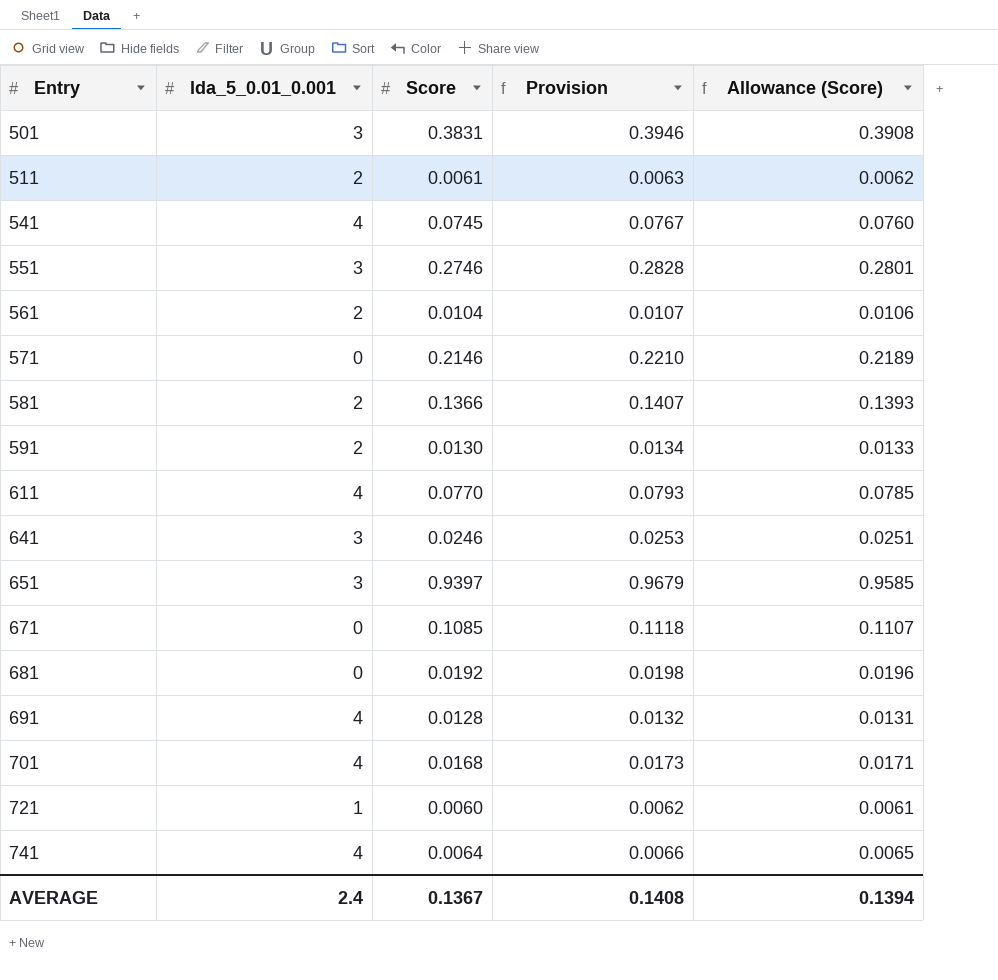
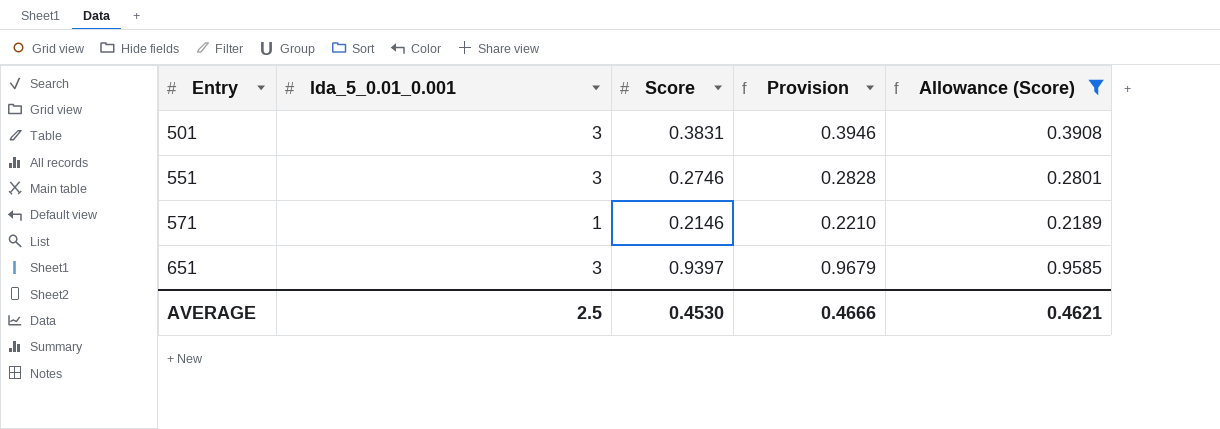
filter: none -> Allowance (Score) >= 0.2189
571 | lda_5_0.01_0.001: 0 -> 1
AVERAGE | lda_5_0.01_0.001: 2.4 -> 2.5
AVERAGE | Score: 0.1367 -> 0.4530
AVERAGE | Provision: 0.1408 -> 0.4666
AVERAGE | Allowance (Score): 0.1394 -> 0.4621

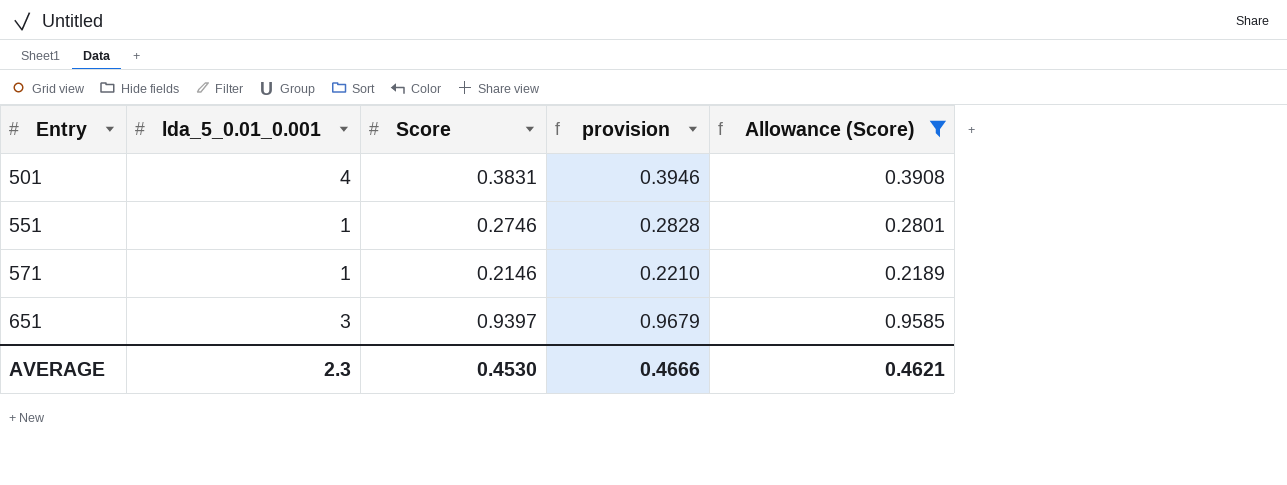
column name: Provision -> provision
501 | lda_5_0.01_0.001: 3 -> 4
551 | lda_5_0.01_0.001: 3 -> 1
AVERAGE | lda_5_0.01_0.001: 2.5 -> 2.3

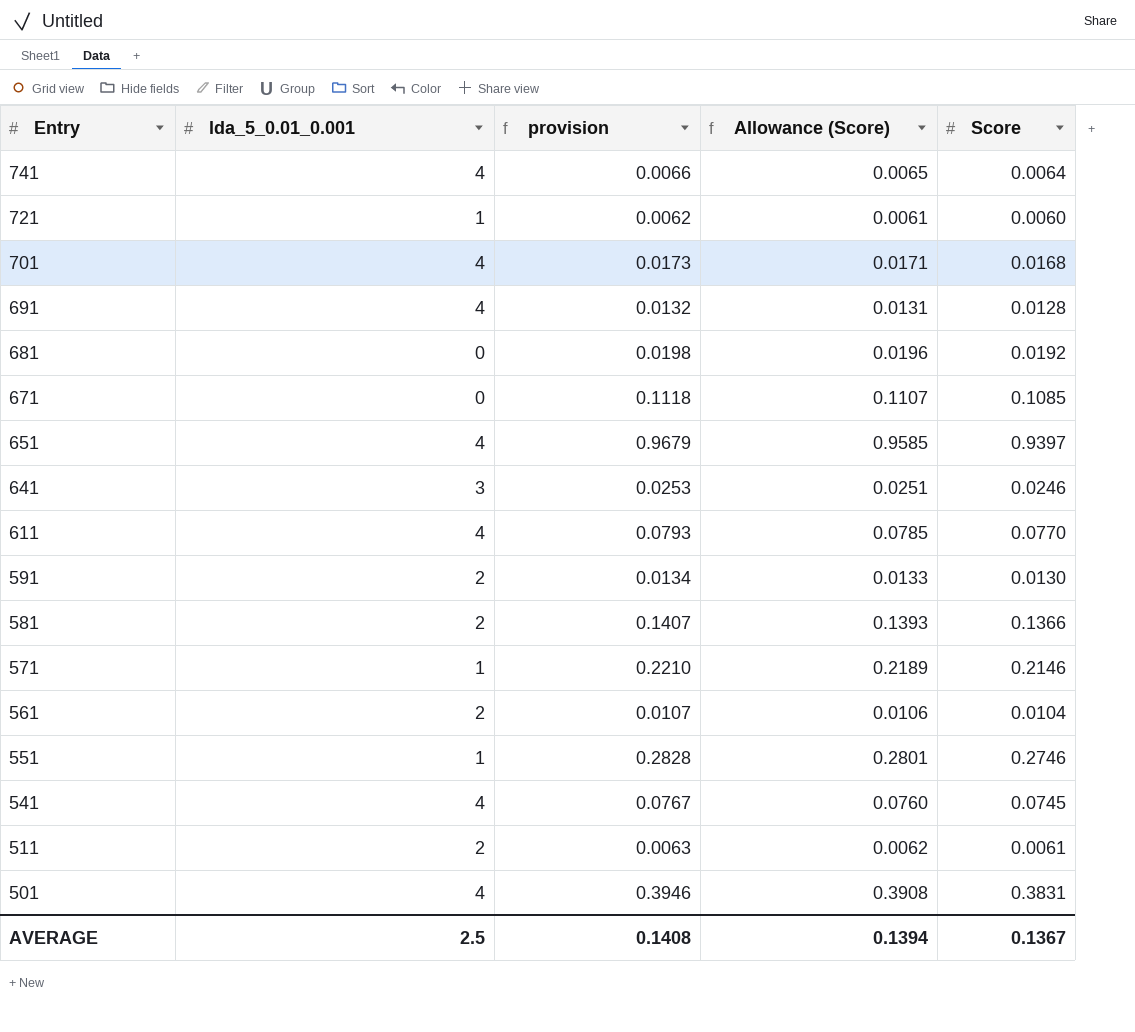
filter: Allowance (Score) >= 0.2189 -> none
row order: Entry ascending -> Entry descending
column Score | position: 3 -> 5
651 | lda_5_0.01_0.001: 3 -> 4
AVERAGE | lda_5_0.01_0.001: 2.3 -> 2.5
AVERAGE | provision: 0.4666 -> 0.1408
AVERAGE | Allowance (Score): 0.4621 -> 0.1394
AVERAGE | Score: 0.4530 -> 0.1367

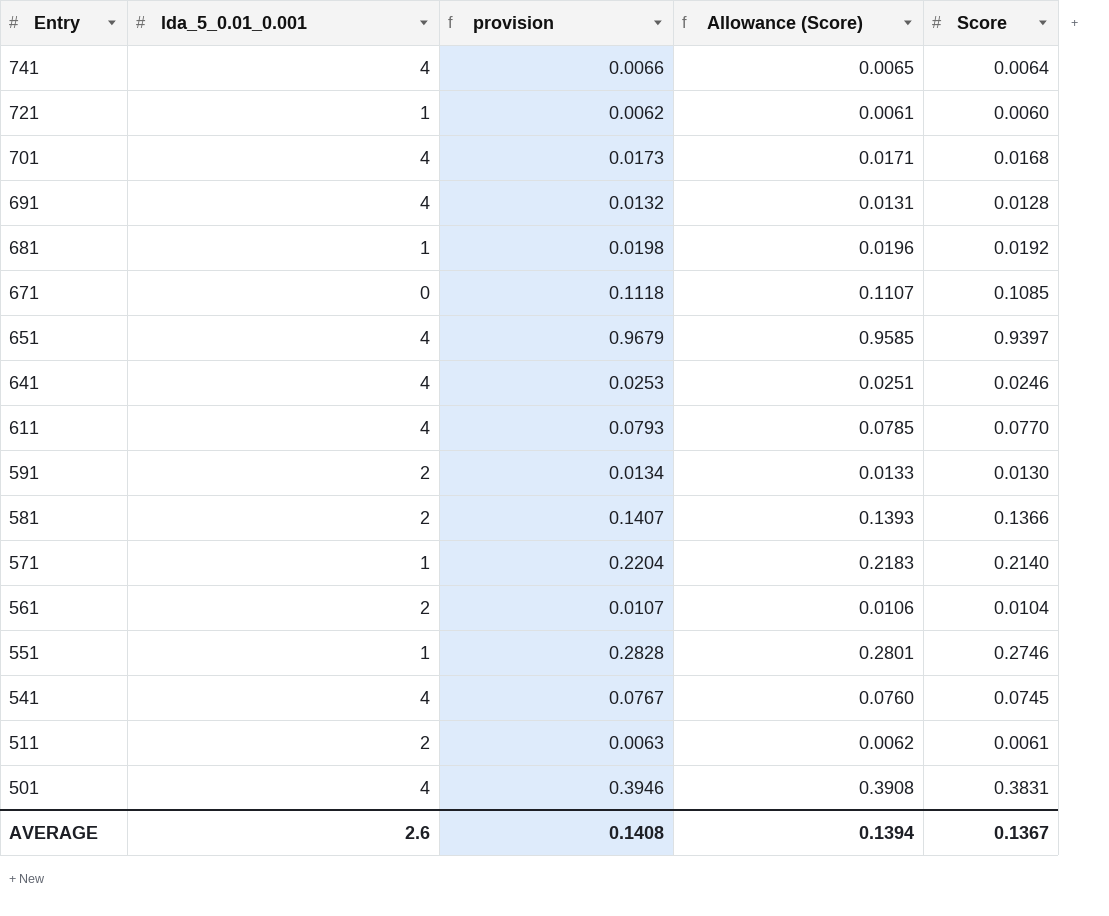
681 | lda_5_0.01_0.001: 0 -> 1
641 | lda_5_0.01_0.001: 3 -> 4
571 | provision: 0.2210 -> 0.2204
571 | Allowance (Score): 0.2189 -> 0.2183
571 | Score: 0.2146 -> 0.2140
AVERAGE | lda_5_0.01_0.001: 2.5 -> 2.6

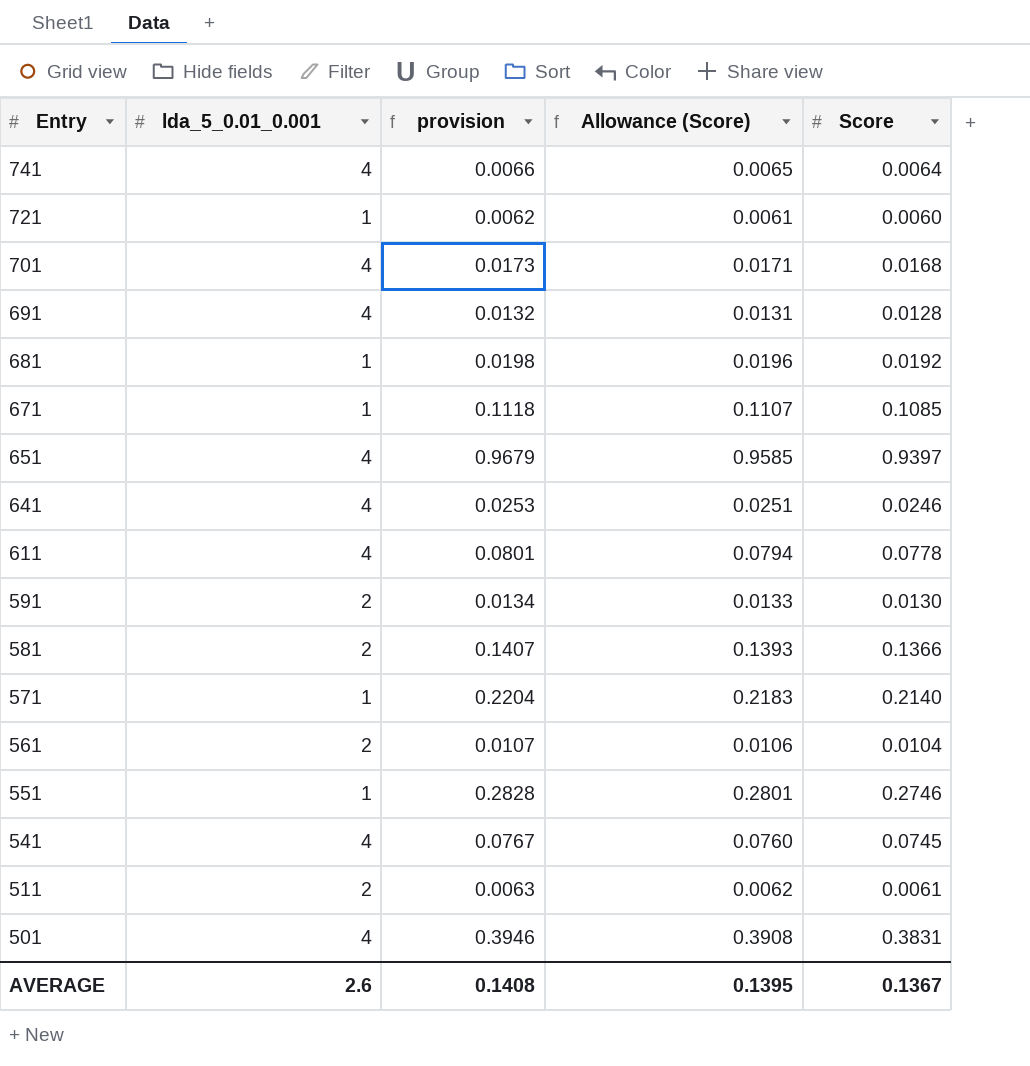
671 | lda_5_0.01_0.001: 0 -> 1
611 | provision: 0.0793 -> 0.0801
611 | Allowance (Score): 0.0785 -> 0.0794
611 | Score: 0.0770 -> 0.0778
AVERAGE | Allowance (Score): 0.1394 -> 0.1395

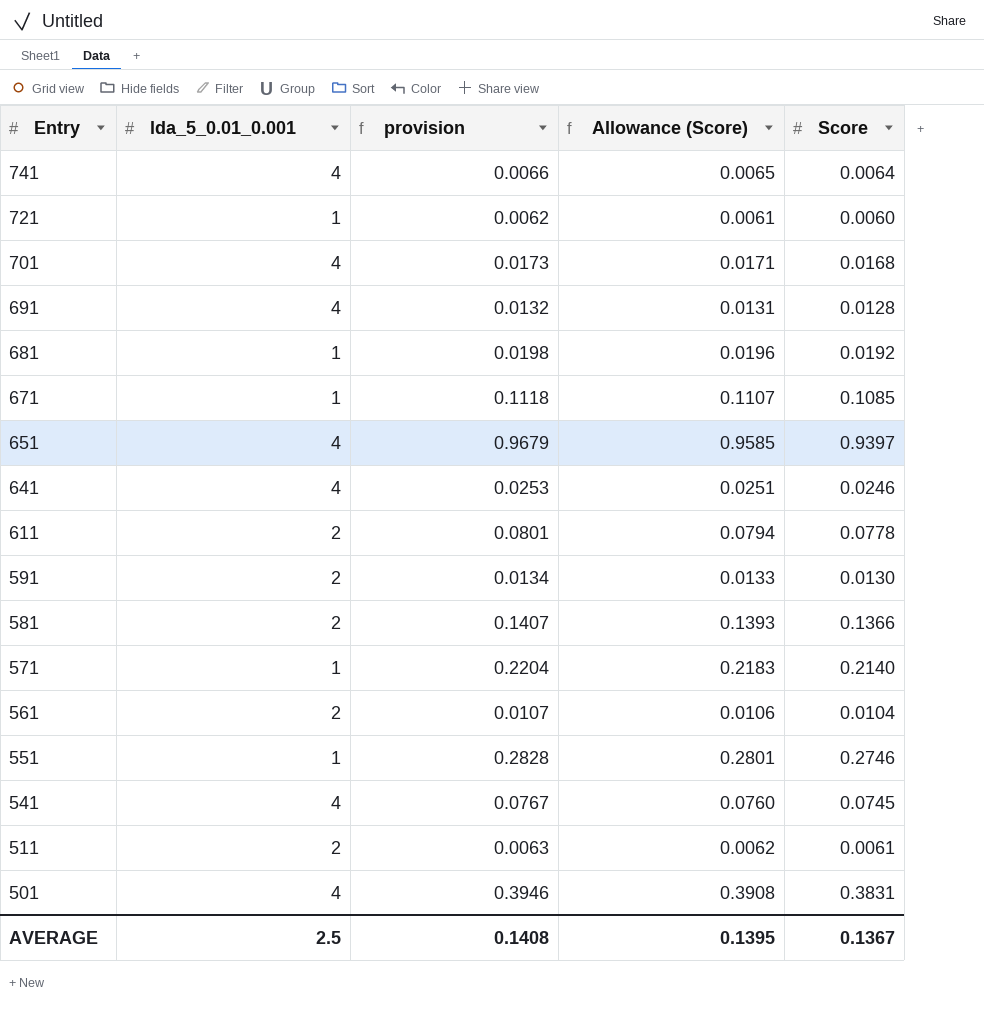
611 | lda_5_0.01_0.001: 4 -> 2
AVERAGE | lda_5_0.01_0.001: 2.6 -> 2.5

